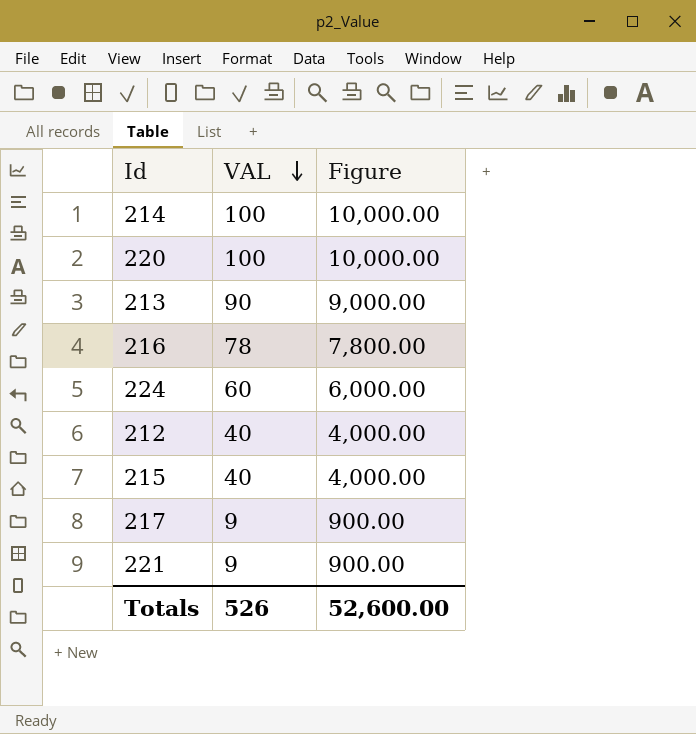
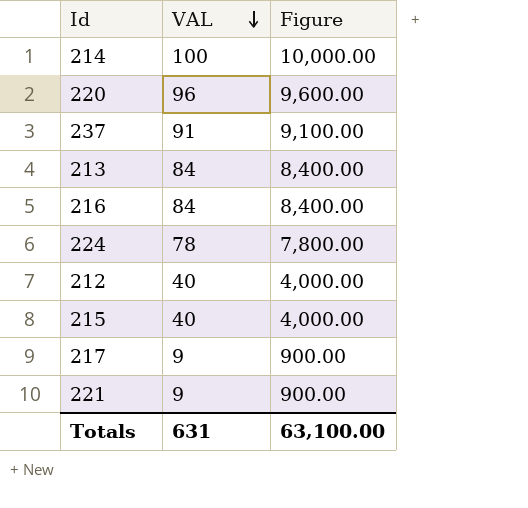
220 | VAL: 100 -> 96
220 | Figure: 10,000.00 -> 9,600.00
row 237: none -> 91 | 9,100.00
213 | VAL: 90 -> 84
213 | Figure: 9,000.00 -> 8,400.00
216 | VAL: 78 -> 84
216 | Figure: 7,800.00 -> 8,400.00
224 | VAL: 60 -> 78
224 | Figure: 6,000.00 -> 7,800.00
Totals | VAL: 526 -> 631
Totals | Figure: 52,600.00 -> 63,100.00

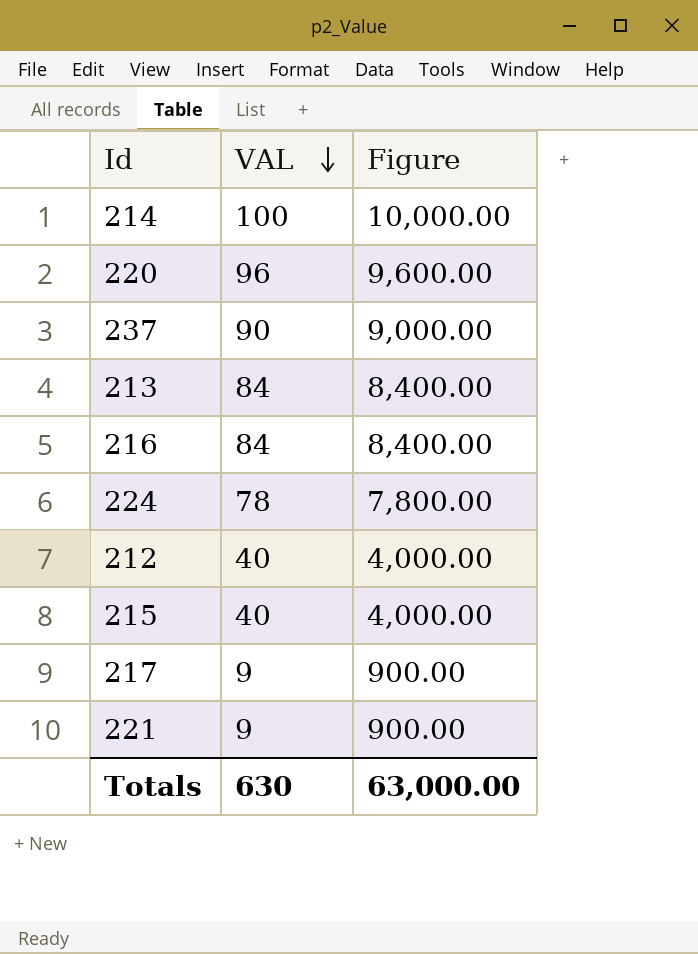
237 | VAL: 91 -> 90
237 | Figure: 9,100.00 -> 9,000.00
Totals | VAL: 631 -> 630
Totals | Figure: 63,100.00 -> 63,000.00

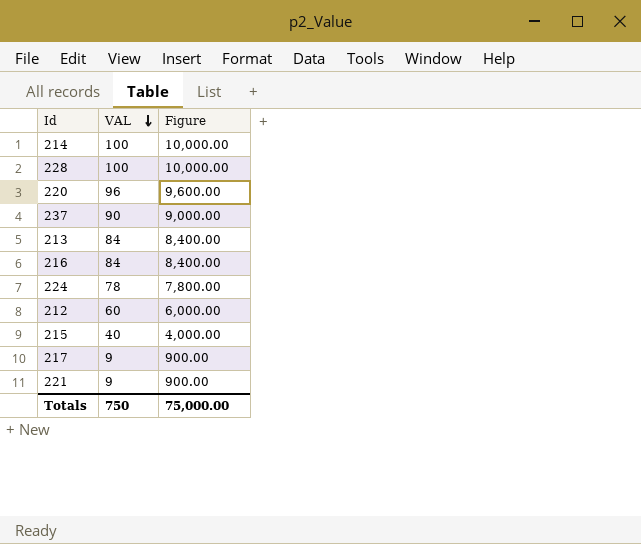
row 228: none -> 100 | 10,000.00
212 | VAL: 40 -> 60
212 | Figure: 4,000.00 -> 6,000.00
Totals | VAL: 630 -> 750
Totals | Figure: 63,000.00 -> 75,000.00

